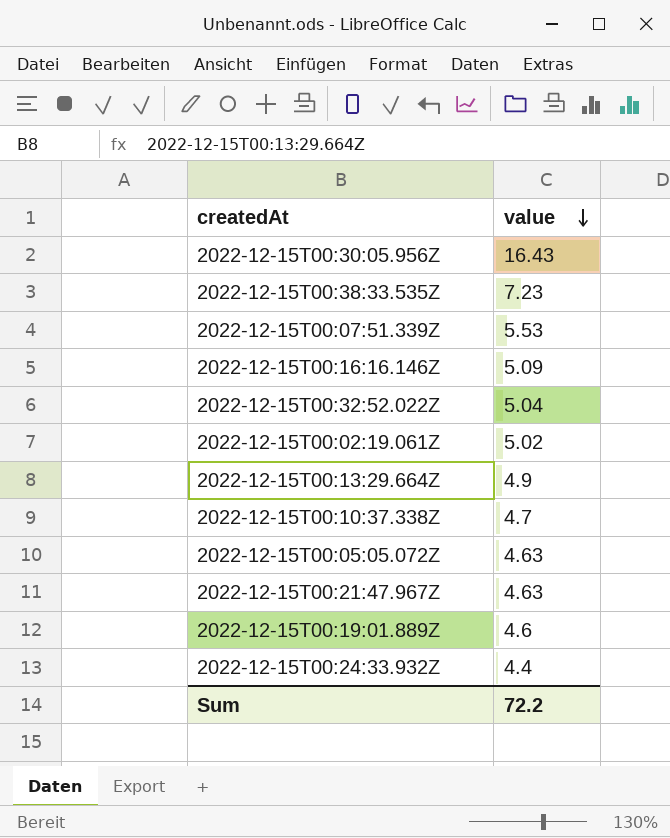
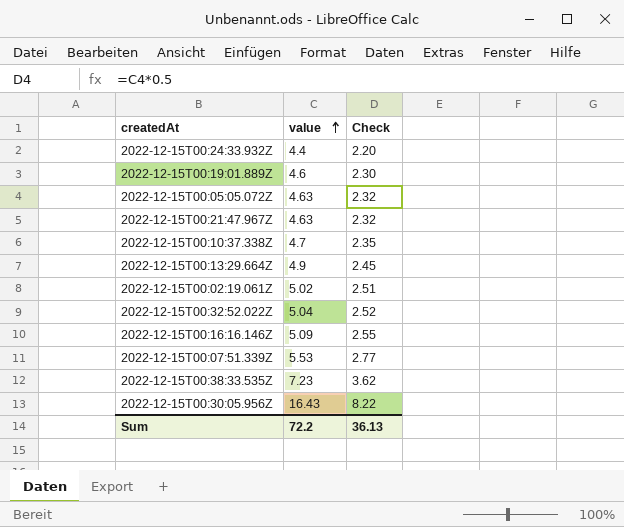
row order: value descending -> value ascending
column Check | formula: none -> [value] * 0.5

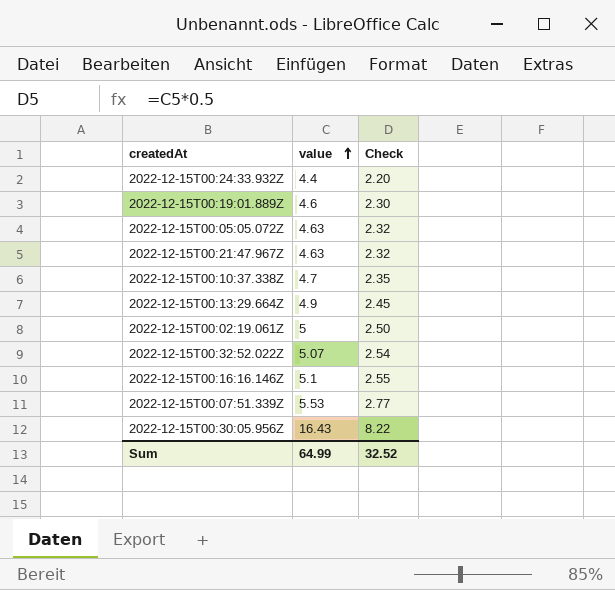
row 2022-12-15T00:38:33.535Z: 7.23 | 3.62 -> none
2022-12-15T00:02:19.061Z | value: 5.02 -> 5
2022-12-15T00:02:19.061Z | Check: 2.51 -> 2.50
2022-12-15T00:32:52.022Z | value: 5.04 -> 5.07
2022-12-15T00:32:52.022Z | Check: 2.52 -> 2.54
2022-12-15T00:16:16.146Z | value: 5.09 -> 5.1
Sum | value: 72.2 -> 64.99
Sum | Check: 36.13 -> 32.52

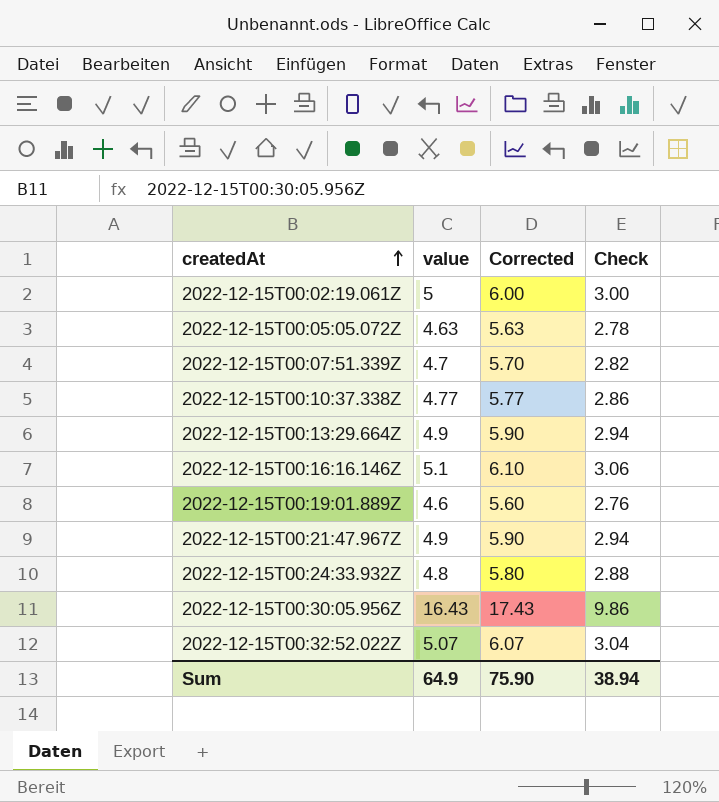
row order: value ascending -> createdAt ascending
column Corrected | formula: none -> [value] + 1
column Check | formula: [value] * 0.5 -> [value] * 0.6
2022-12-15T00:07:51.339Z | value: 5.53 -> 4.7
2022-12-15T00:10:37.338Z | value: 4.7 -> 4.77
2022-12-15T00:21:47.967Z | value: 4.63 -> 4.9
2022-12-15T00:24:33.932Z | value: 4.4 -> 4.8
Sum | value: 64.99 -> 64.9
Sum | Check: 32.52 -> 38.94

